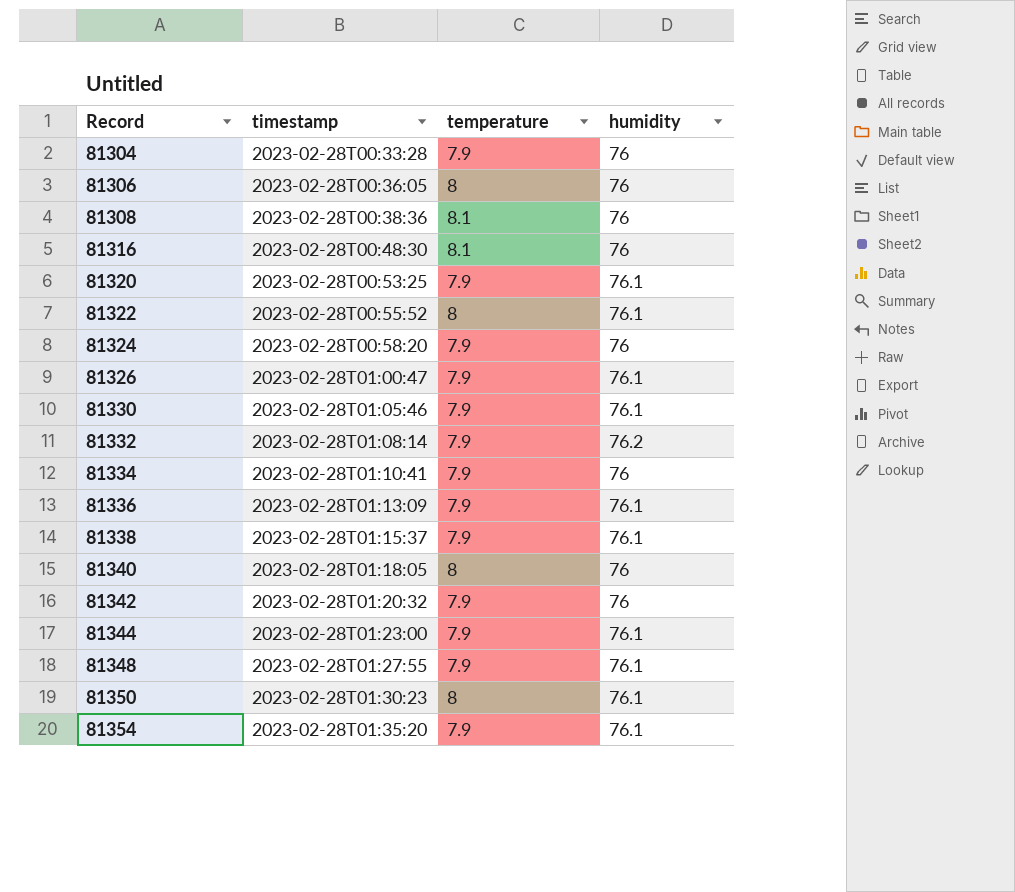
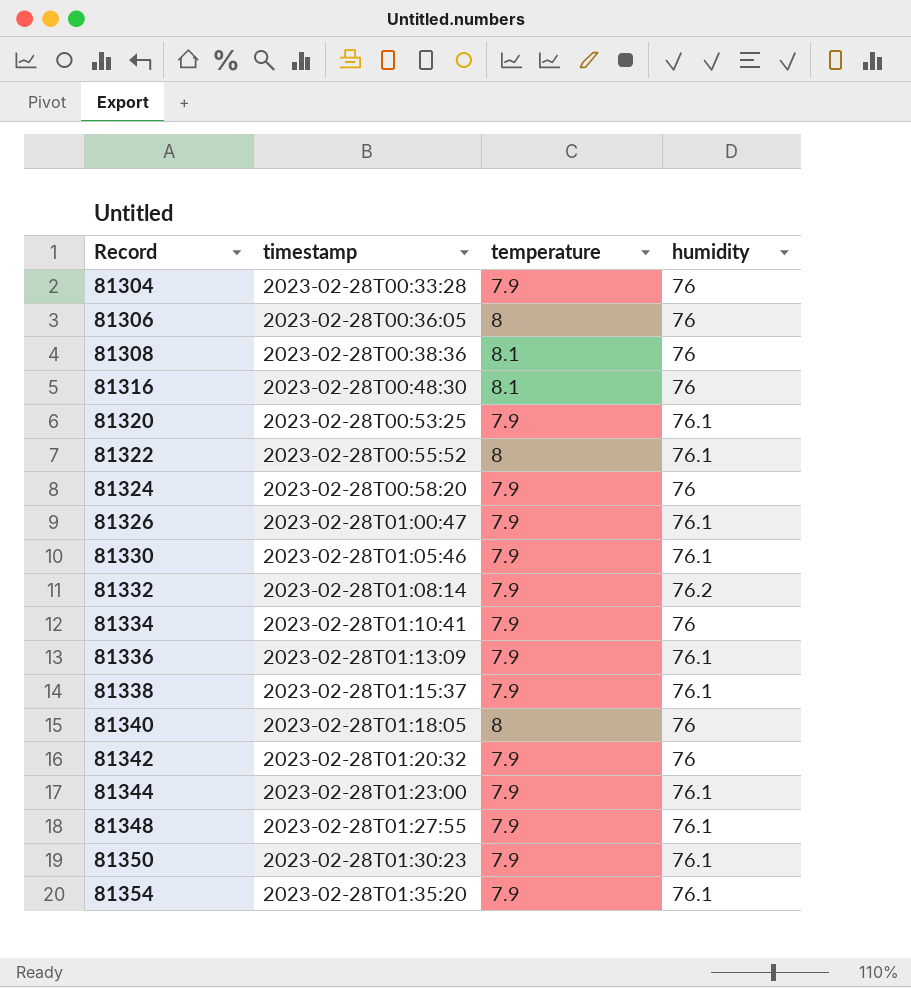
81350 | temperature: 8 -> 7.9

